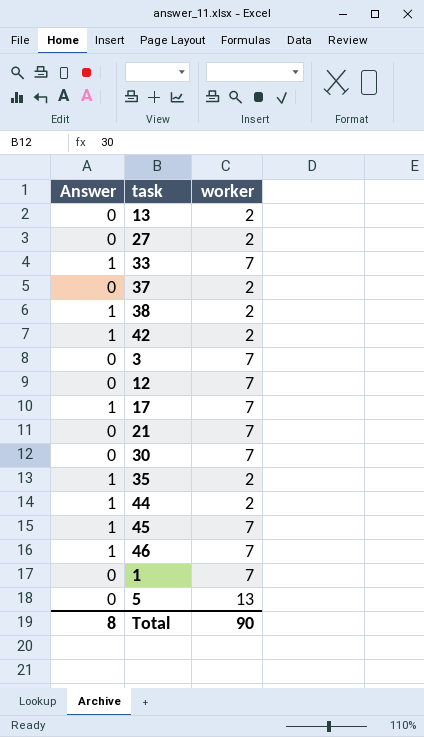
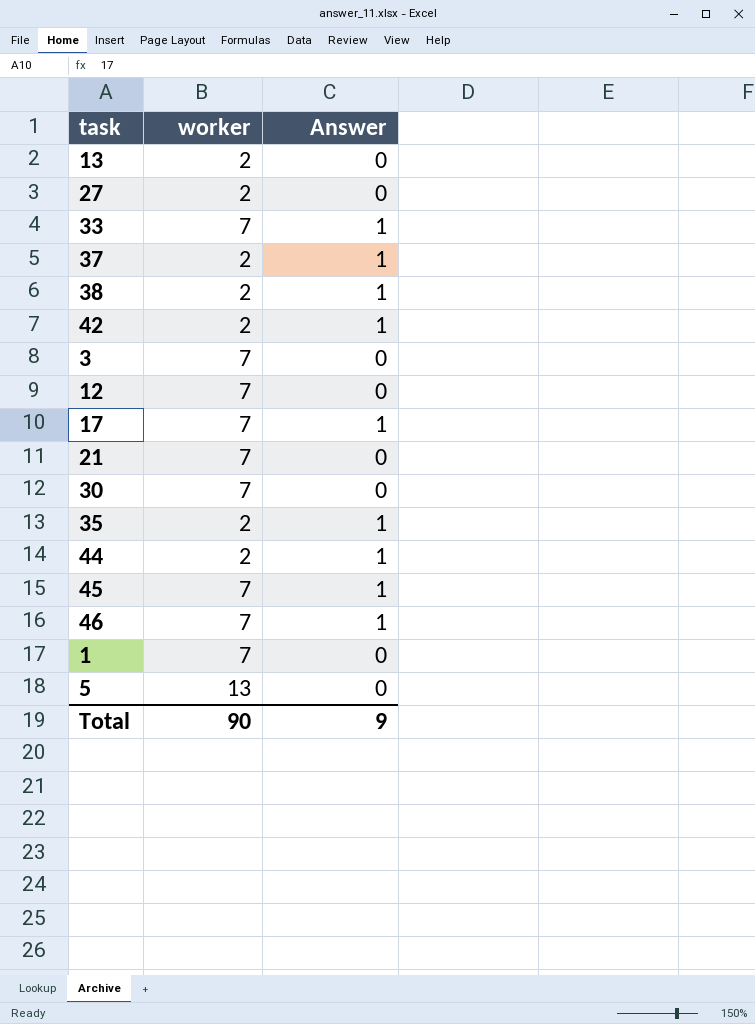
column Answer | position: 1 -> 3
37 | Answer: 0 -> 1
Total | Answer: 8 -> 9

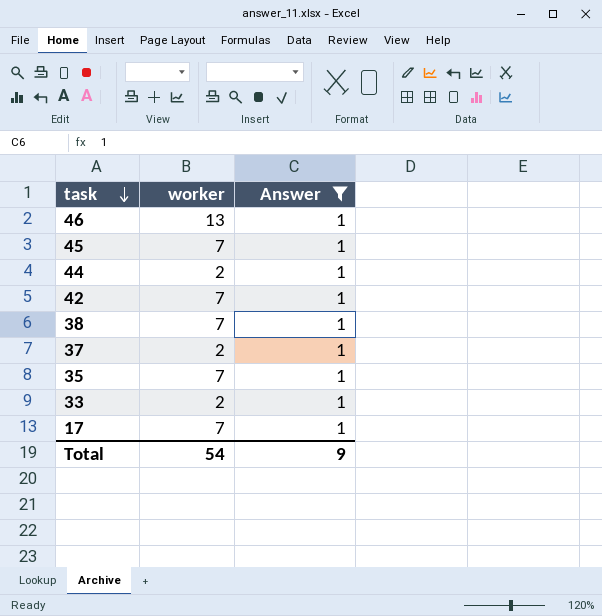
filter: none -> Answer = 1
row order: none -> task descending
46 | worker: 7 -> 13
42 | worker: 2 -> 7
38 | worker: 2 -> 7
35 | worker: 2 -> 7
33 | worker: 7 -> 2
Total | worker: 90 -> 54

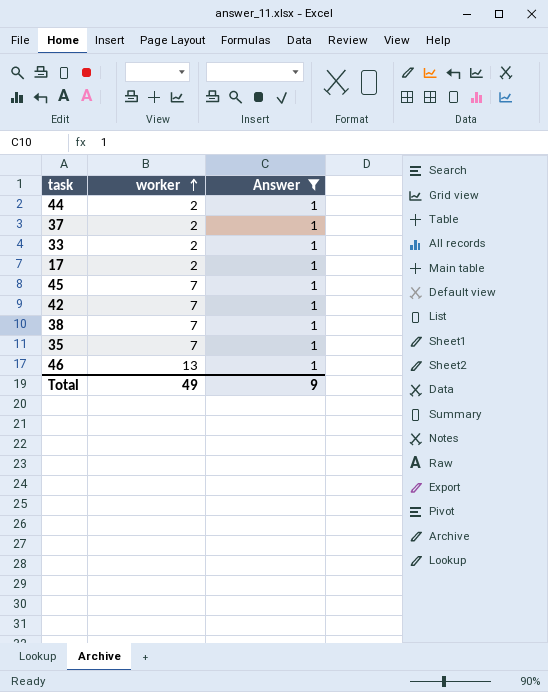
row order: task descending -> worker ascending
17 | worker: 7 -> 2
Total | worker: 54 -> 49

